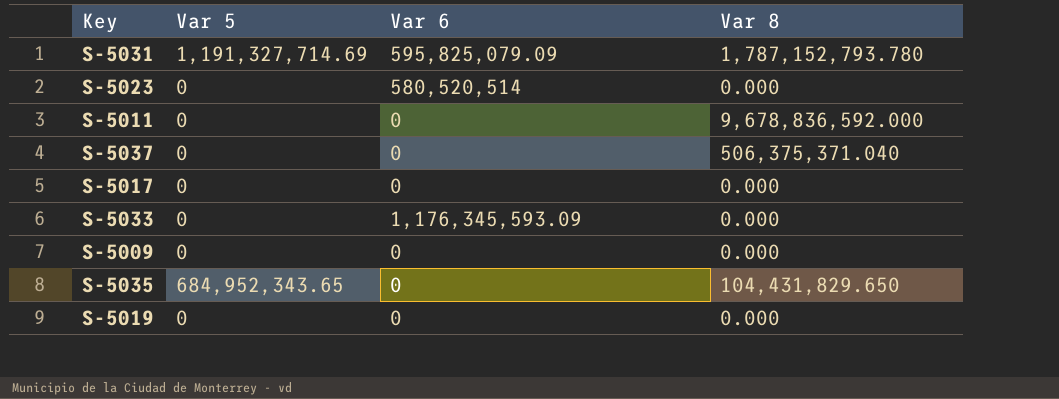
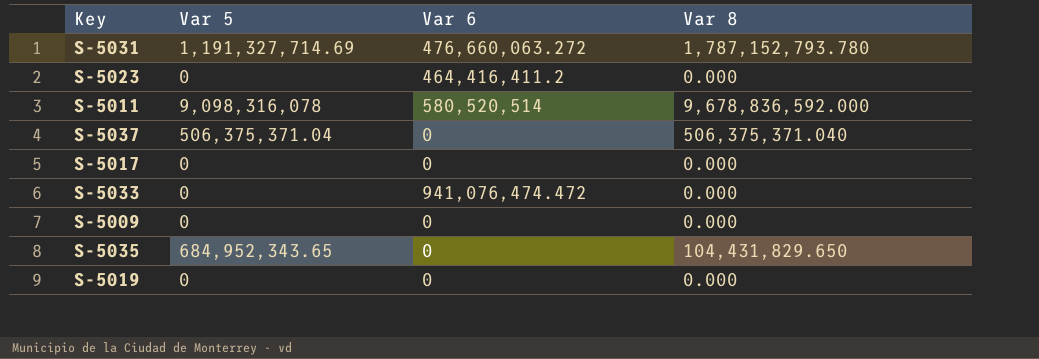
S-5031 | Var 6: 595,825,079.09 -> 476,660,063.272
S-5023 | Var 6: 580,520,514 -> 464,416,411.2
S-5011 | Var 5: 0 -> 9,098,316,078
S-5011 | Var 6: 0 -> 580,520,514
S-5037 | Var 5: 0 -> 506,375,371.04
S-5033 | Var 6: 1,176,345,593.09 -> 941,076,474.472

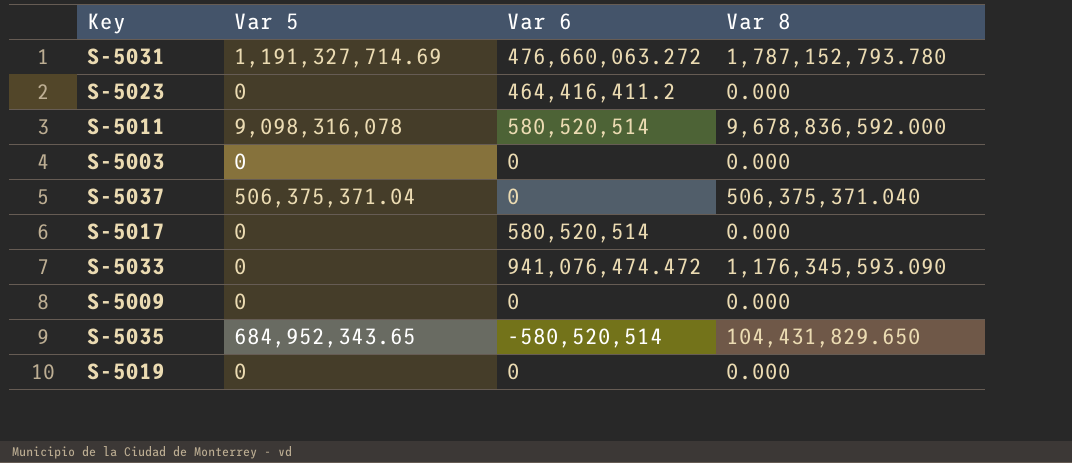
row S-5003: none -> 0 | 0 | 0.000
S-5017 | Var 6: 0 -> 580,520,514
S-5033 | Var 8: 0.000 -> 1,176,345,593.090
S-5035 | Var 6: 0 -> -580,520,514

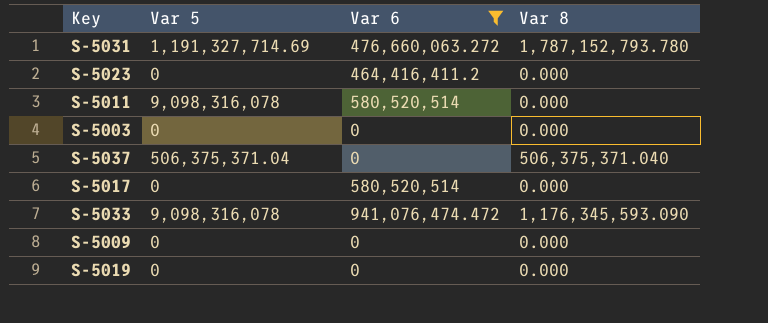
filter: none -> Var 6 != -580,520,514
S-5011 | Var 8: 9,678,836,592.000 -> 0.000
S-5033 | Var 5: 0 -> 9,098,316,078

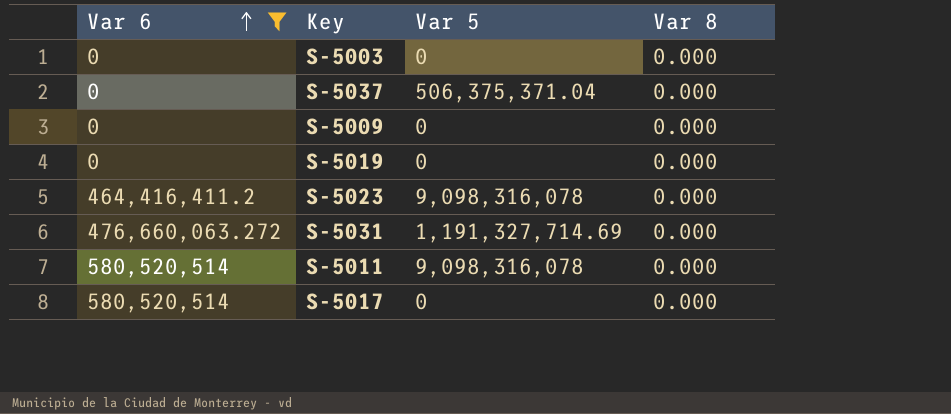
row order: none -> Var 6 ascending
column Var 6 | position: 3 -> 1
row S-5033: 9,098,316,078 | 941,076,474.472 | 1,176,345,593.090 -> none
S-5037 | Var 8: 506,375,371.040 -> 0.000
S-5023 | Var 5: 0 -> 9,098,316,078
S-5031 | Var 8: 1,787,152,793.780 -> 0.000

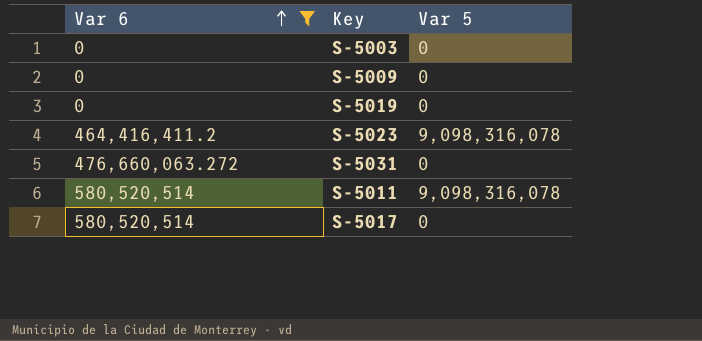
column Var 8 | position: 4 -> none
row S-5037: 0 | 506,375,371.04 | 0.000 -> none
S-5031 | Var 5: 1,191,327,714.69 -> 0

